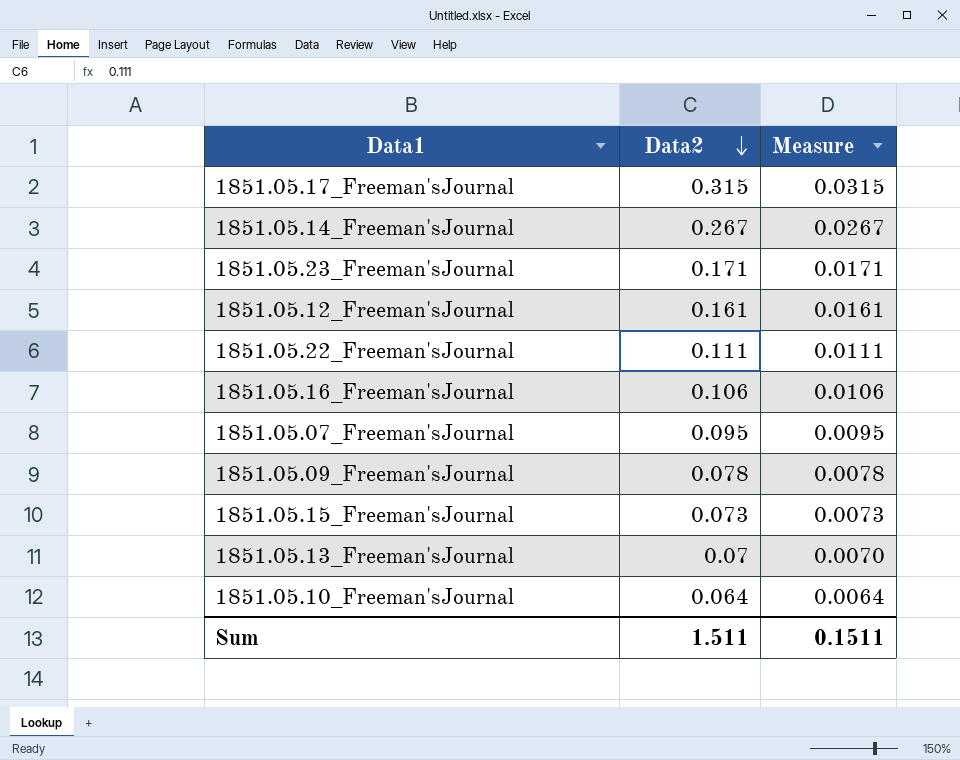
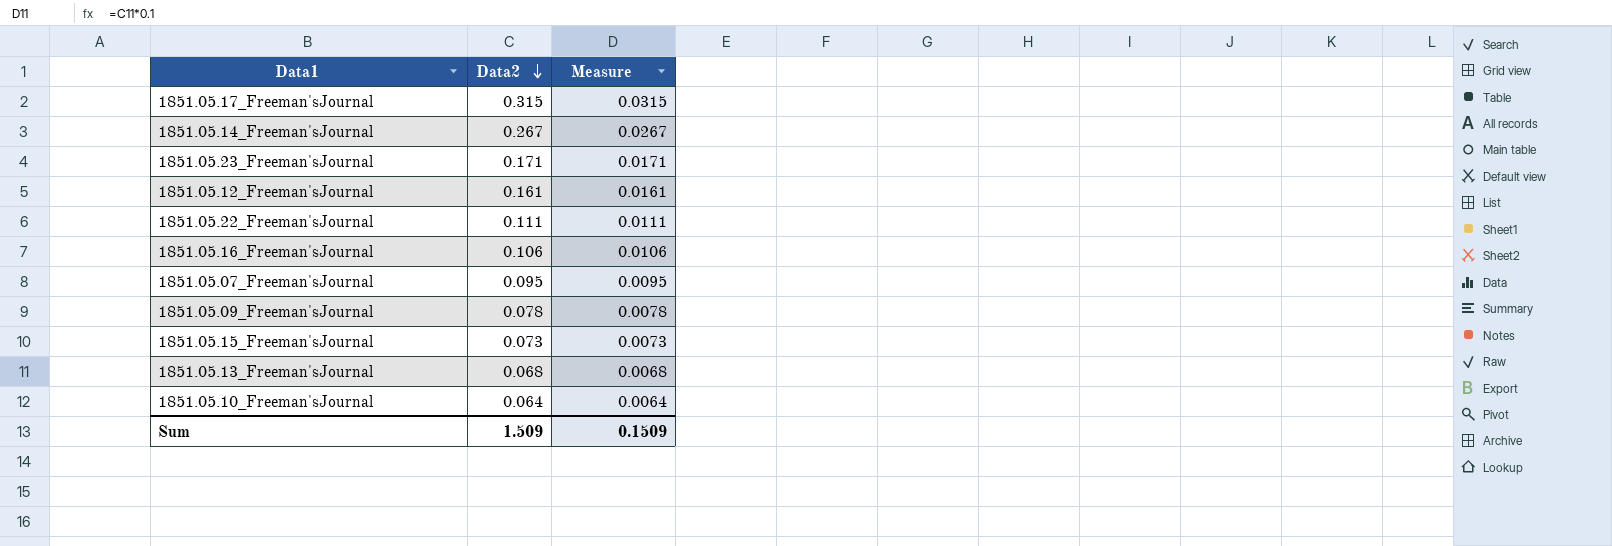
1851.05.13_Freeman'sJournal | Data2: 0.07 -> 0.068
1851.05.13_Freeman'sJournal | Measure: 0.0070 -> 0.0068
Sum | Data2: 1.511 -> 1.509
Sum | Measure: 0.1511 -> 0.1509

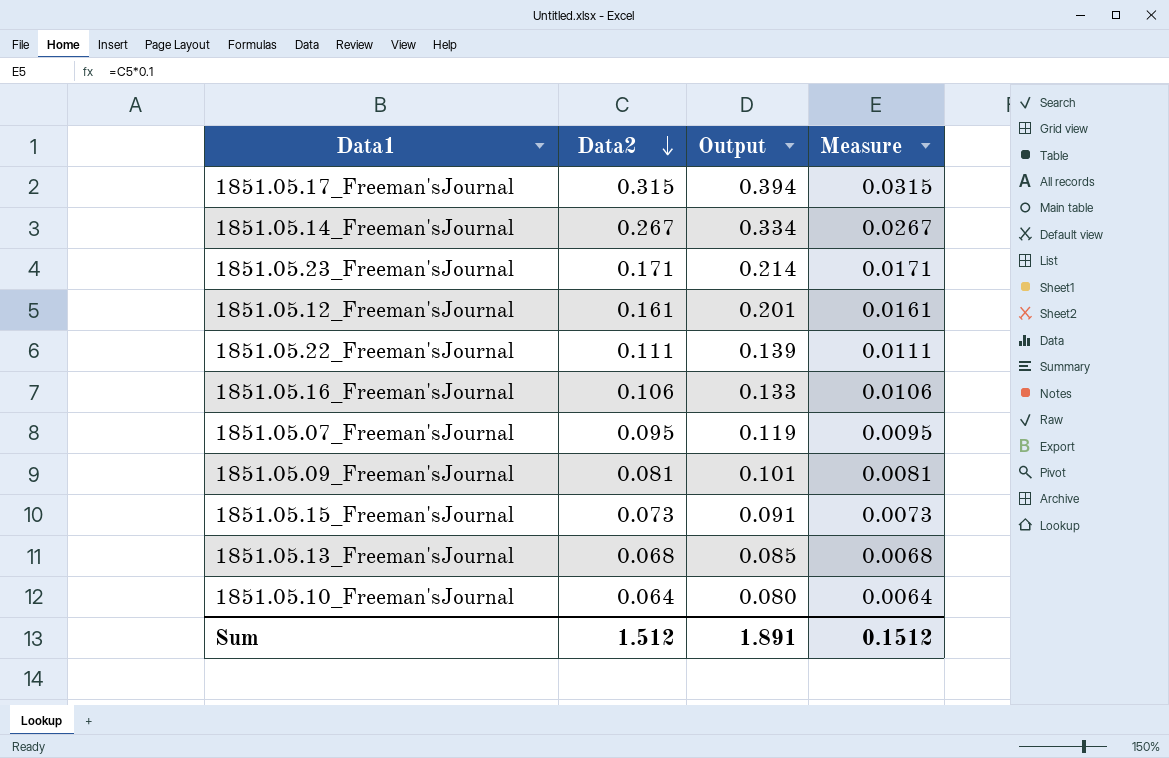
column Output | formula: none -> [Data2] * 1.25
1851.05.09_Freeman'sJournal | Data2: 0.078 -> 0.081
1851.05.09_Freeman'sJournal | Measure: 0.0078 -> 0.0081
Sum | Data2: 1.509 -> 1.512
Sum | Measure: 0.1509 -> 0.1512

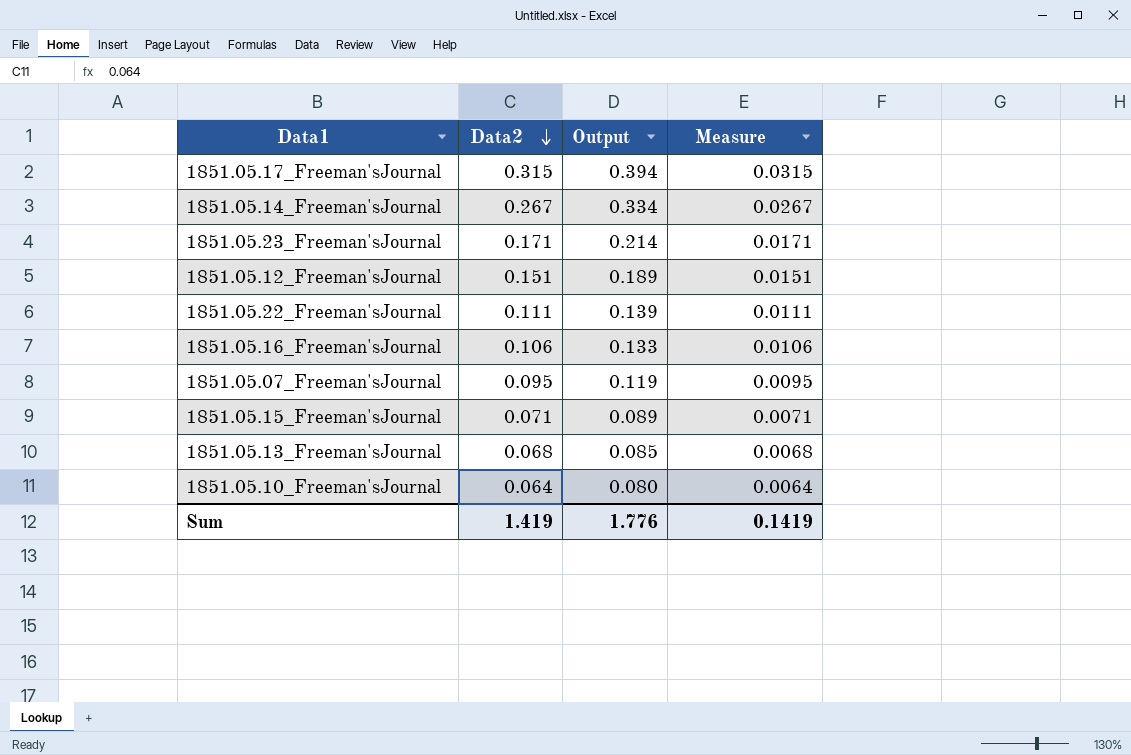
row 1851.05.09_Freeman'sJournal: 0.081 | 0.101 | 0.0081 -> none
1851.05.12_Freeman'sJournal | Data2: 0.161 -> 0.151
1851.05.12_Freeman'sJournal | Output: 0.201 -> 0.189
1851.05.12_Freeman'sJournal | Measure: 0.0161 -> 0.0151
1851.05.15_Freeman'sJournal | Data2: 0.073 -> 0.071
1851.05.15_Freeman'sJournal | Output: 0.091 -> 0.089
1851.05.15_Freeman'sJournal | Measure: 0.0073 -> 0.0071
Sum | Data2: 1.512 -> 1.419
Sum | Output: 1.891 -> 1.776
Sum | Measure: 0.1512 -> 0.1419

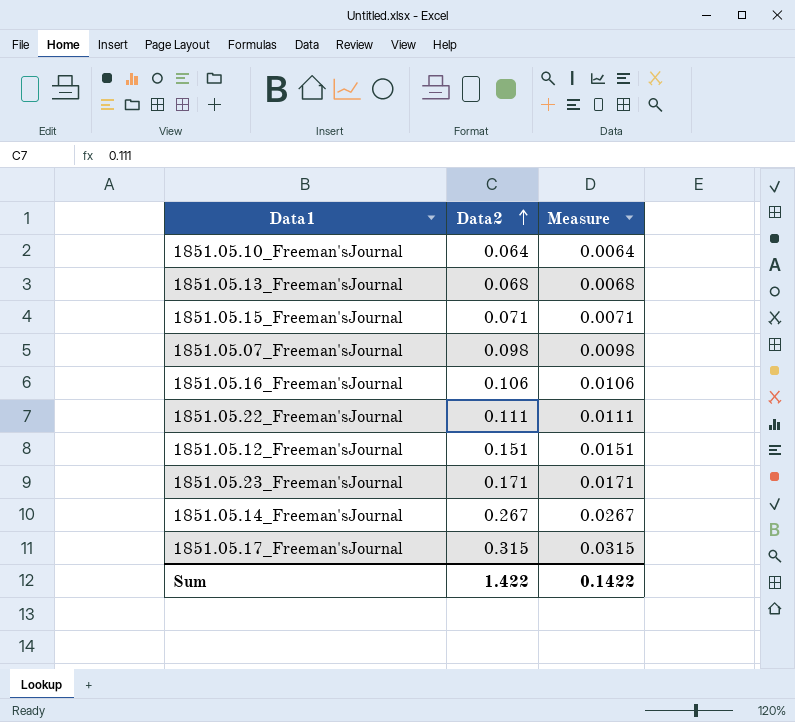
row order: Data2 descending -> Data2 ascending
column Output | formula: [Data2] * 1.25 -> none
1851.05.07_Freeman'sJournal | Data2: 0.095 -> 0.098
1851.05.07_Freeman'sJournal | Measure: 0.0095 -> 0.0098
Sum | Data2: 1.419 -> 1.422
Sum | Measure: 0.1419 -> 0.1422

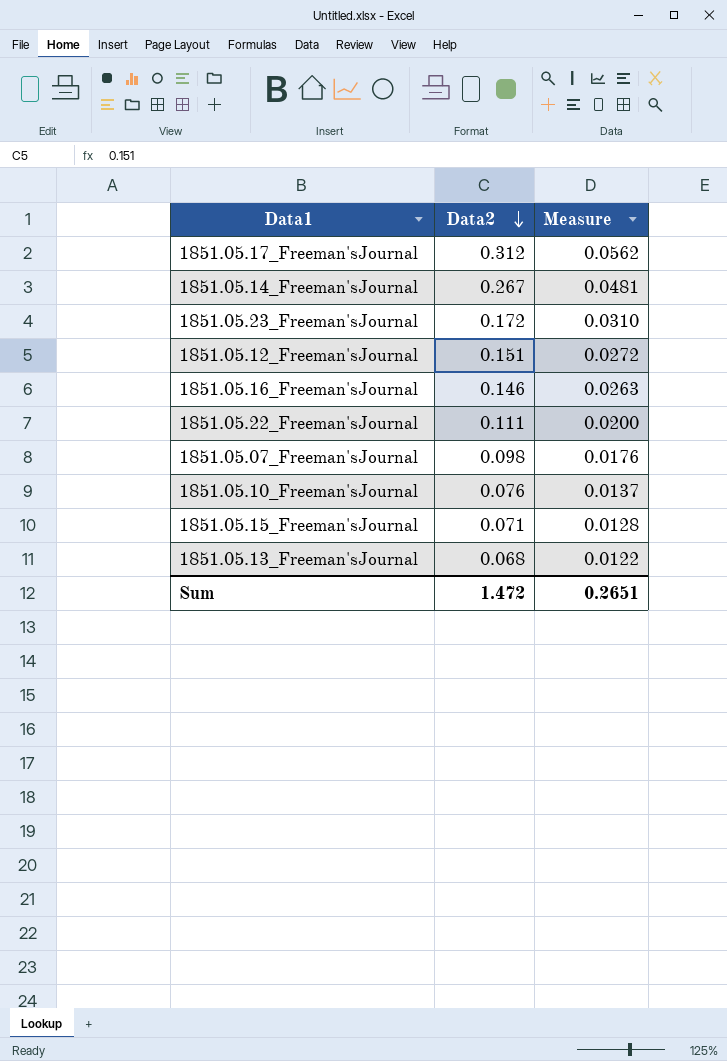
row order: Data2 ascending -> Data2 descending
column Measure | formula: [Data2] * 0.1 -> [Data2] * 0.18
1851.05.17_Freeman'sJournal | Data2: 0.315 -> 0.312
1851.05.23_Freeman'sJournal | Data2: 0.171 -> 0.172
1851.05.16_Freeman'sJournal | Data2: 0.106 -> 0.146
1851.05.10_Freeman'sJournal | Data2: 0.064 -> 0.076
Sum | Data2: 1.422 -> 1.472
Sum | Measure: 0.1422 -> 0.2651

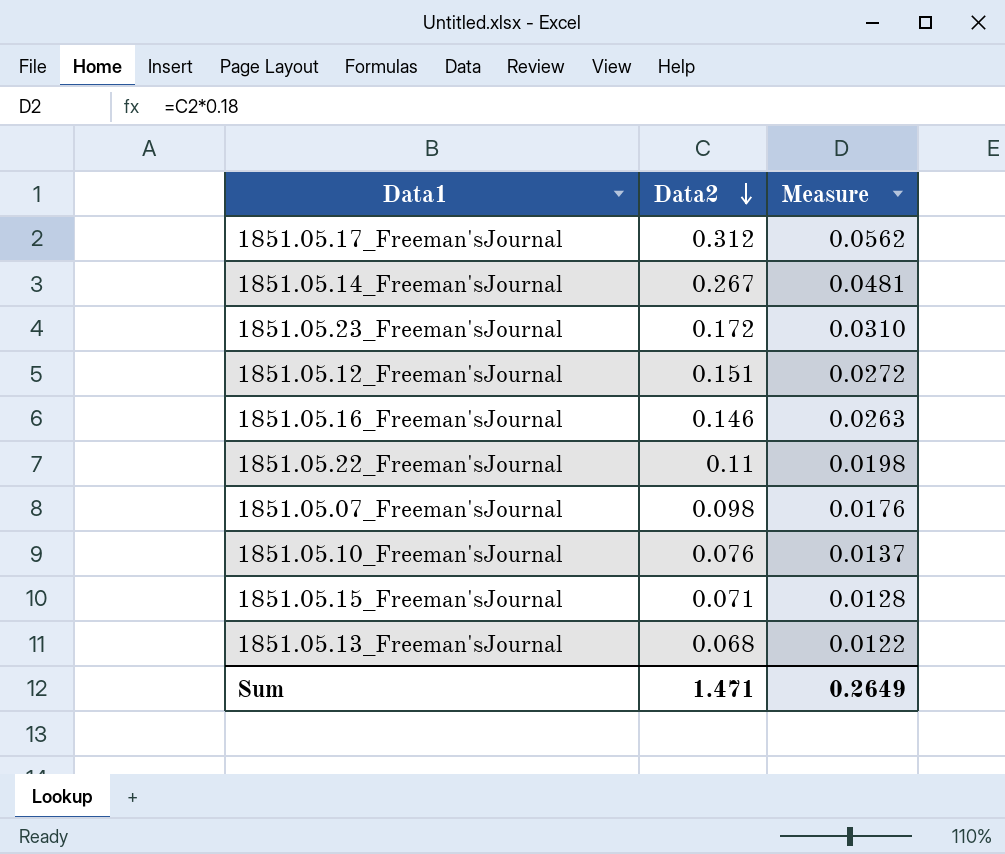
1851.05.22_Freeman'sJournal | Data2: 0.111 -> 0.11
1851.05.22_Freeman'sJournal | Measure: 0.0200 -> 0.0198
Sum | Data2: 1.472 -> 1.471
Sum | Measure: 0.2651 -> 0.2649

